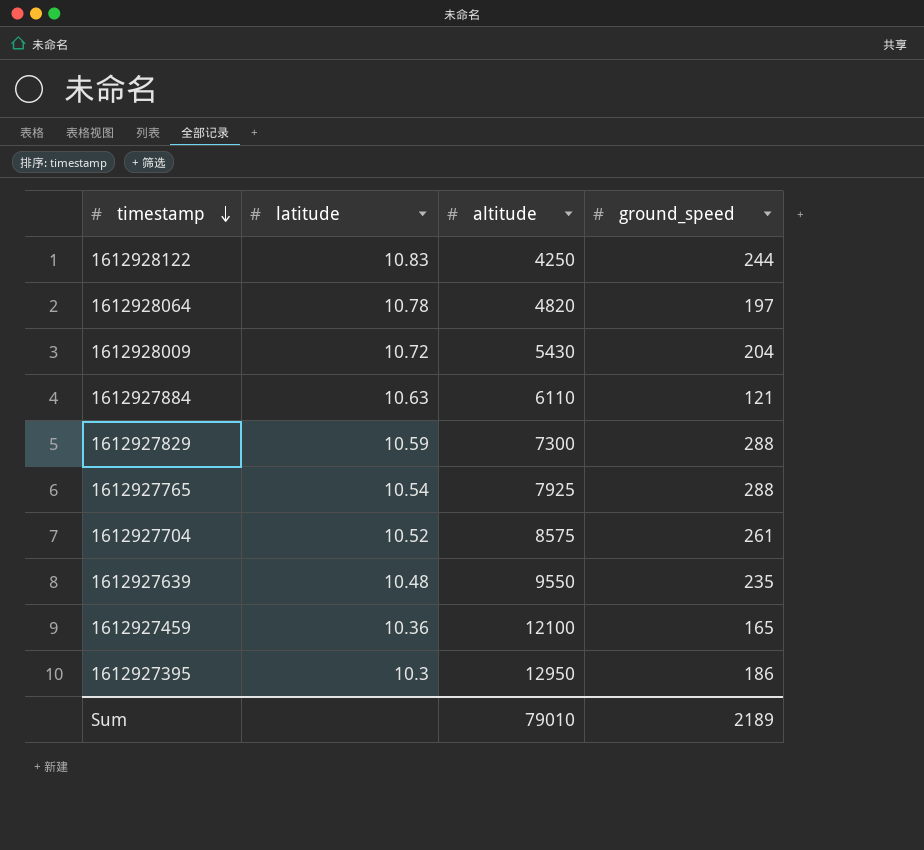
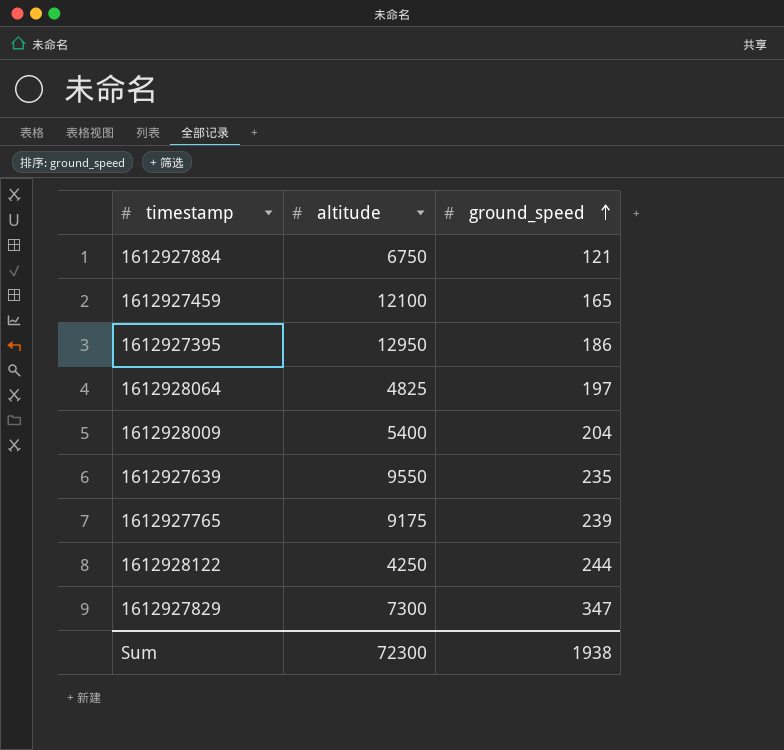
row order: timestamp descending -> ground_speed ascending
column latitude | position: 2 -> none
row 1612927704: 10.52 | 8575 | 261 -> none
1612927884 | altitude: 6110 -> 6750
1612928064 | altitude: 4820 -> 4825
1612928009 | altitude: 5430 -> 5400
1612927765 | altitude: 7925 -> 9175
1612927765 | ground_speed: 288 -> 239
1612927829 | ground_speed: 288 -> 347
Sum | altitude: 79010 -> 72300
Sum | ground_speed: 2189 -> 1938

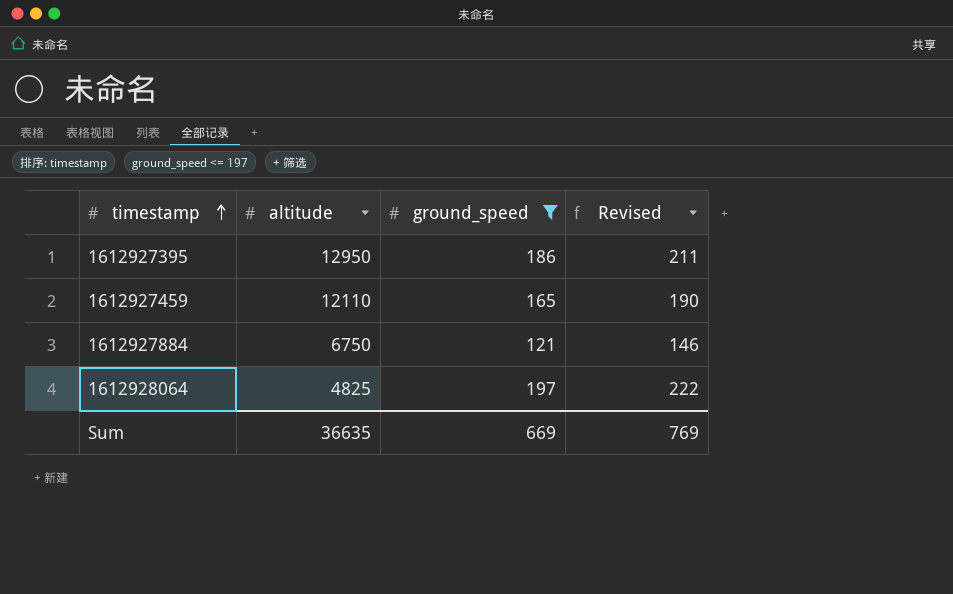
filter: none -> ground_speed <= 197
row order: ground_speed ascending -> timestamp ascending
column Revised | formula: none -> [ground_speed] + 25
1612927459 | altitude: 12100 -> 12110
Sum | altitude: 72300 -> 36635
Sum | ground_speed: 1938 -> 669

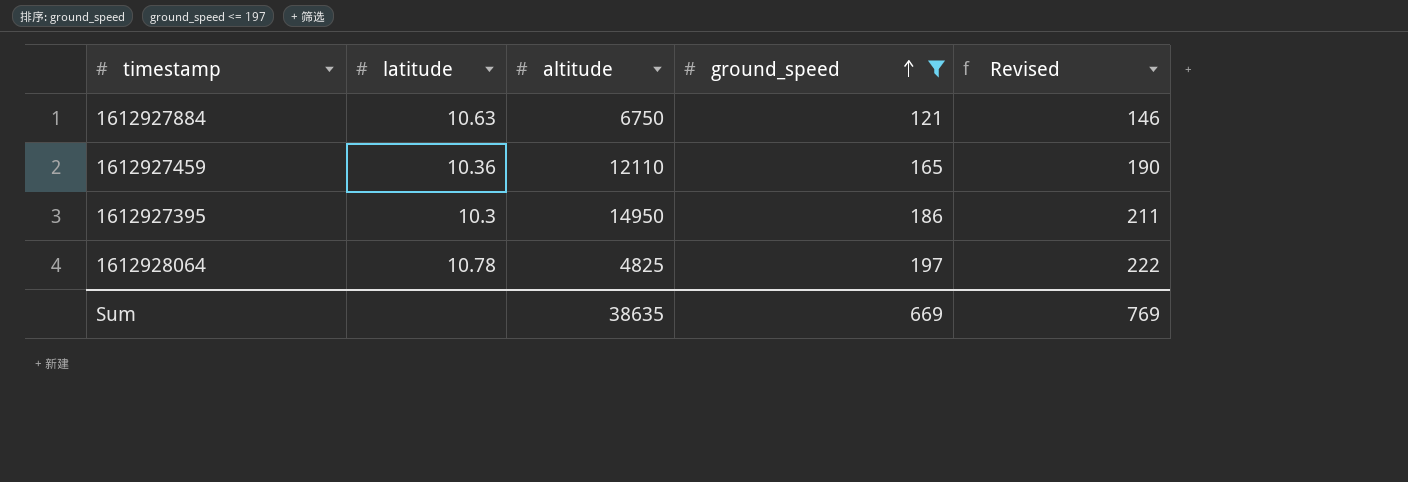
row order: timestamp ascending -> ground_speed ascending
column latitude | position: none -> 2
1612927395 | altitude: 12950 -> 14950
Sum | altitude: 36635 -> 38635

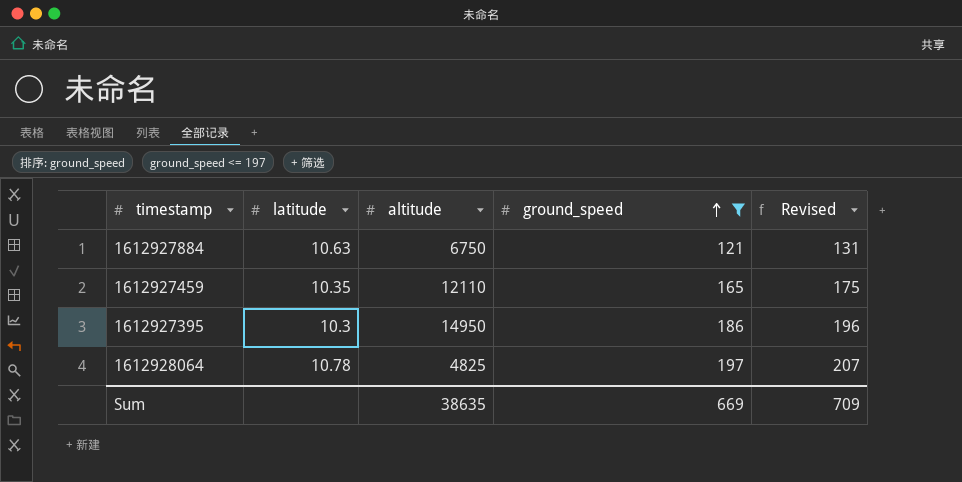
column Revised | formula: [ground_speed] + 25 -> [ground_speed] + 10
1612927459 | latitude: 10.36 -> 10.35
Sum | Revised: 769 -> 709

